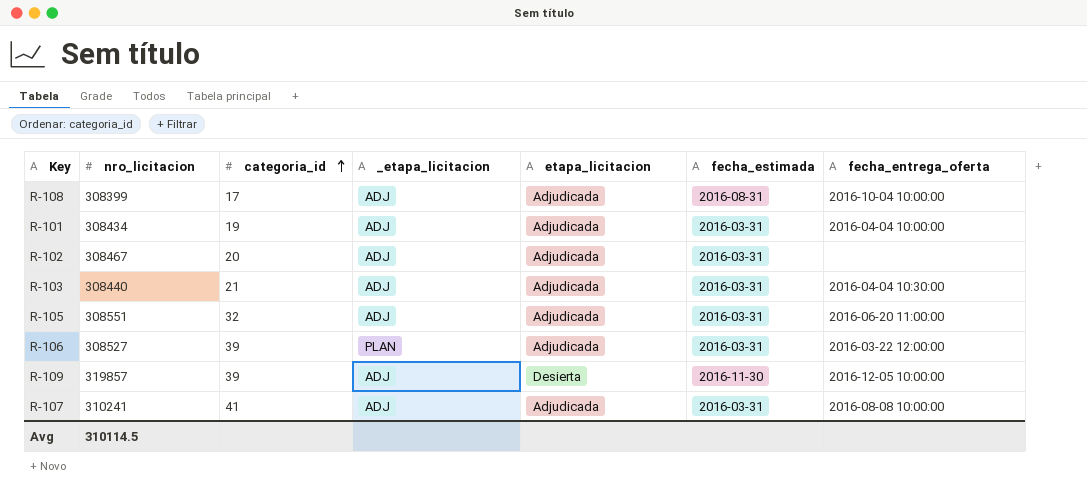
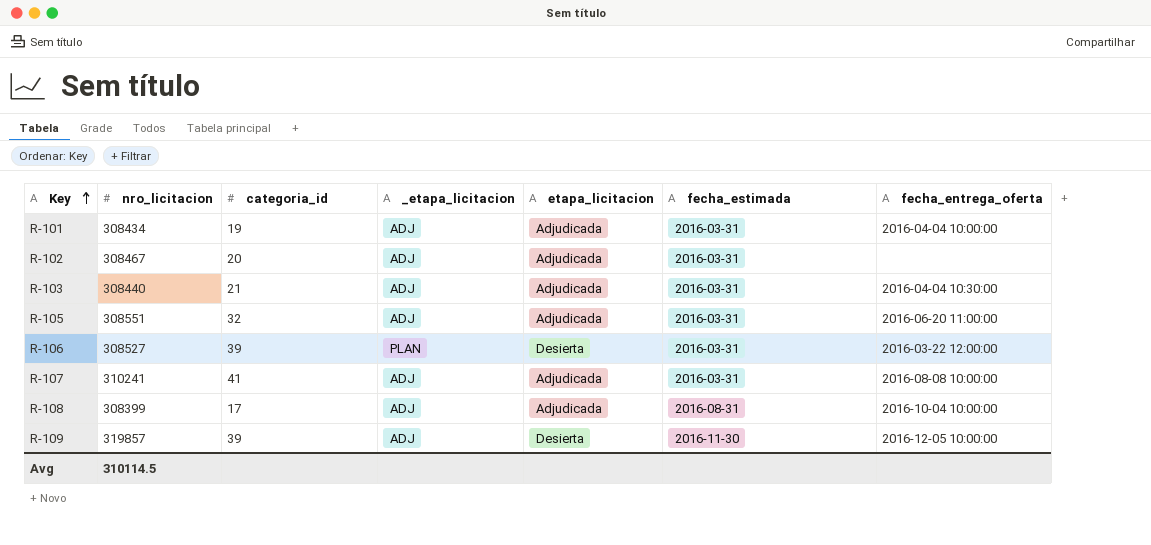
row order: categoria_id ascending -> Key ascending
R-106 | etapa_licitacion: Adjudicada -> Desierta

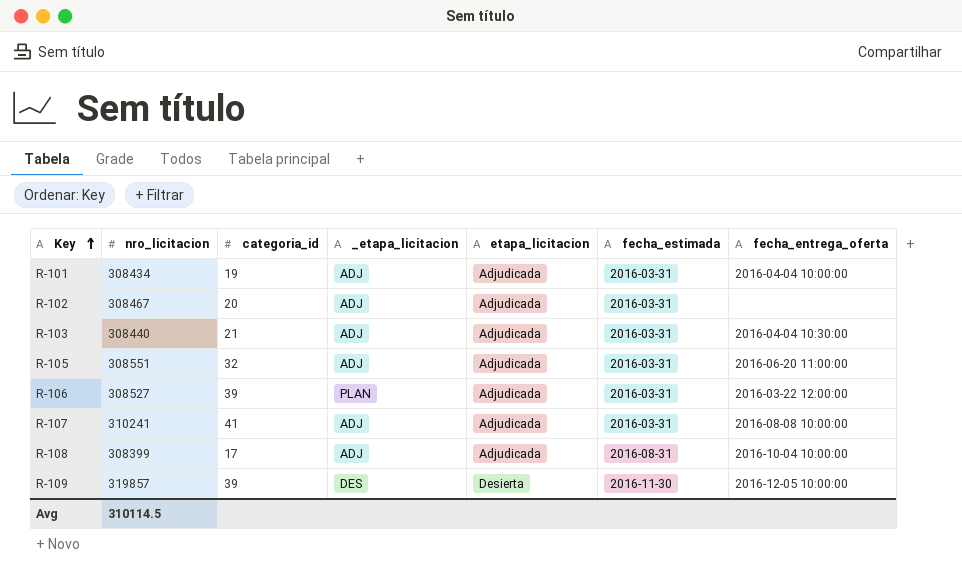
R-106 | etapa_licitacion: Desierta -> Adjudicada
R-109 | _etapa_licitacion: ADJ -> DES

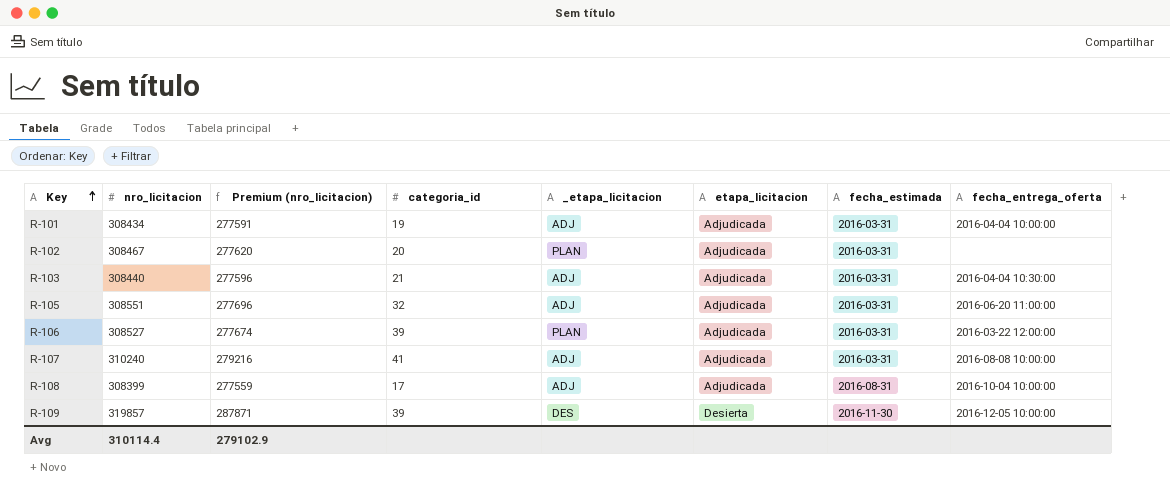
column Premium (nro_licitacion) | formula: none -> [nro_licitacion] * 0.9
R-102 | _etapa_licitacion: ADJ -> PLAN
R-107 | nro_licitacion: 310241 -> 310240
Avg | nro_licitacion: 310114.5 -> 310114.4

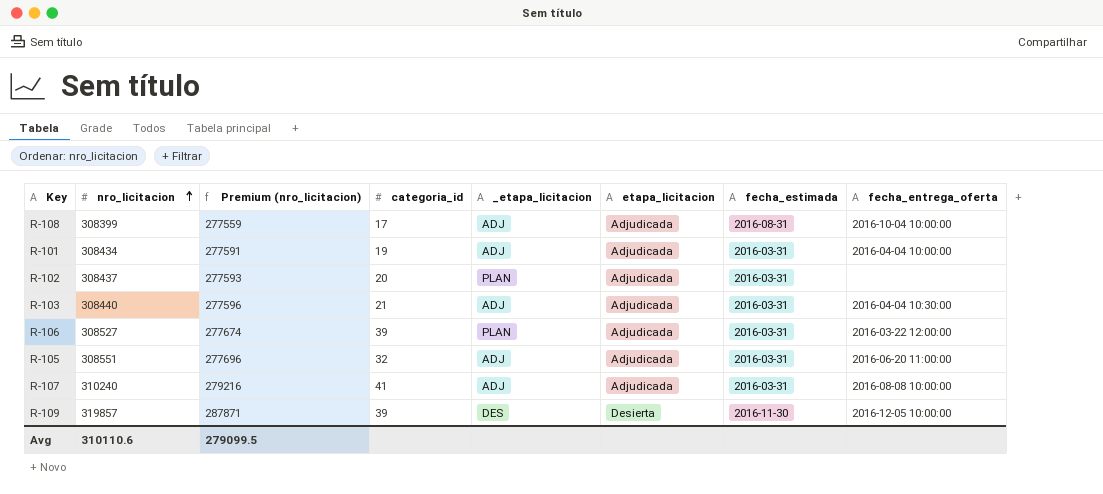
row order: Key ascending -> nro_licitacion ascending
R-102 | nro_licitacion: 308467 -> 308437
R-102 | Premium (nro_licitacion): 277620 -> 277593
Avg | nro_licitacion: 310114.4 -> 310110.6
Avg | Premium (nro_licitacion): 279102.9 -> 279099.5

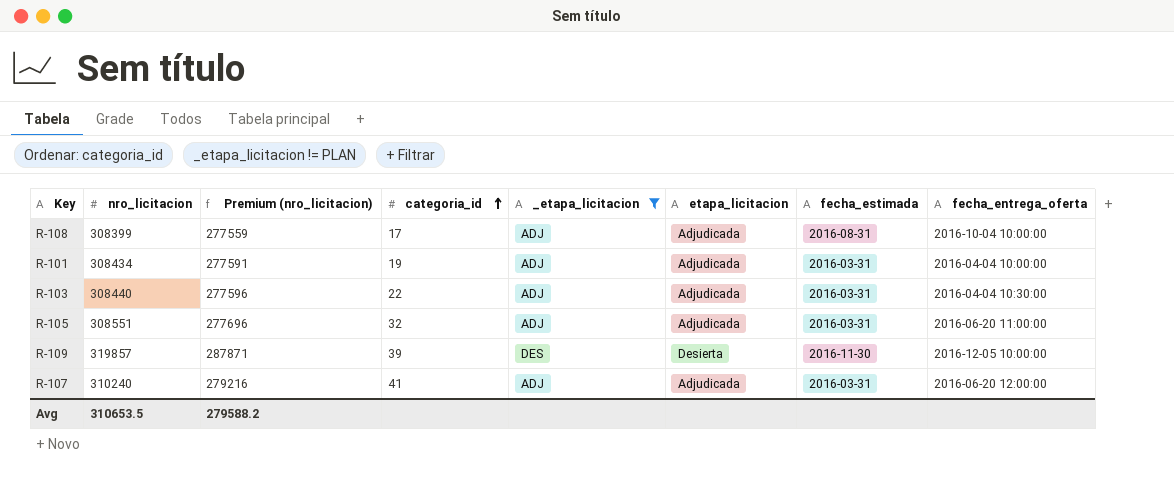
filter: none -> _etapa_licitacion != PLAN
row order: nro_licitacion ascending -> categoria_id ascending
R-103 | categoria_id: 21 -> 22
R-107 | fecha_entrega_oferta: 2016-08-08 10:00:00 -> 2016-06-20 12:00:00
Avg | nro_licitacion: 310110.6 -> 310653.5
Avg | Premium (nro_licitacion): 279099.5 -> 279588.2

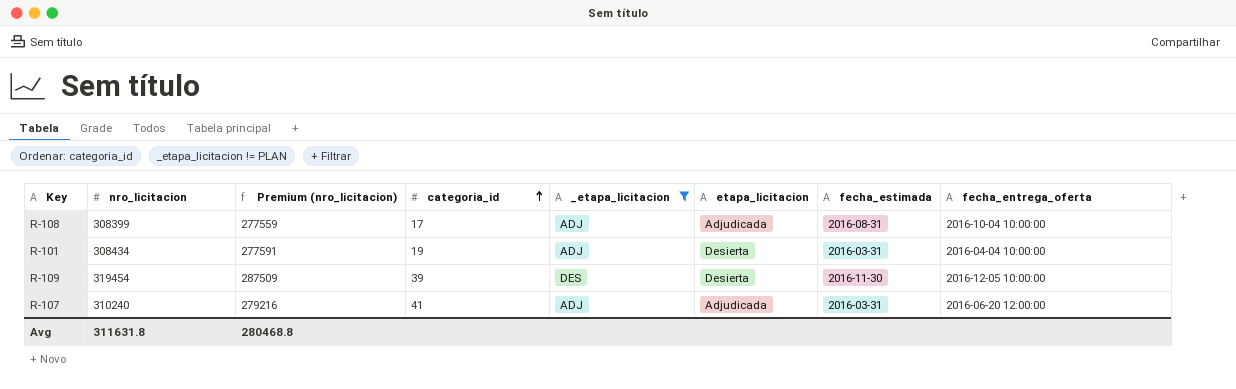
row R-103: 308440 | 277596 | 22 | ADJ | Adjudicada | 2016-03-31 | 2016-04-04 10:30:00 -> none
row R-105: 308551 | 277696 | 32 | ADJ | Adjudicada | 2016-03-31 | 2016-06-20 11:00:00 -> none
R-101 | etapa_licitacion: Adjudicada -> Desierta
R-109 | nro_licitacion: 319857 -> 319454
R-109 | Premium (nro_licitacion): 287871 -> 287509
Avg | nro_licitacion: 310653.5 -> 311631.8
Avg | Premium (nro_licitacion): 279588.2 -> 280468.8

